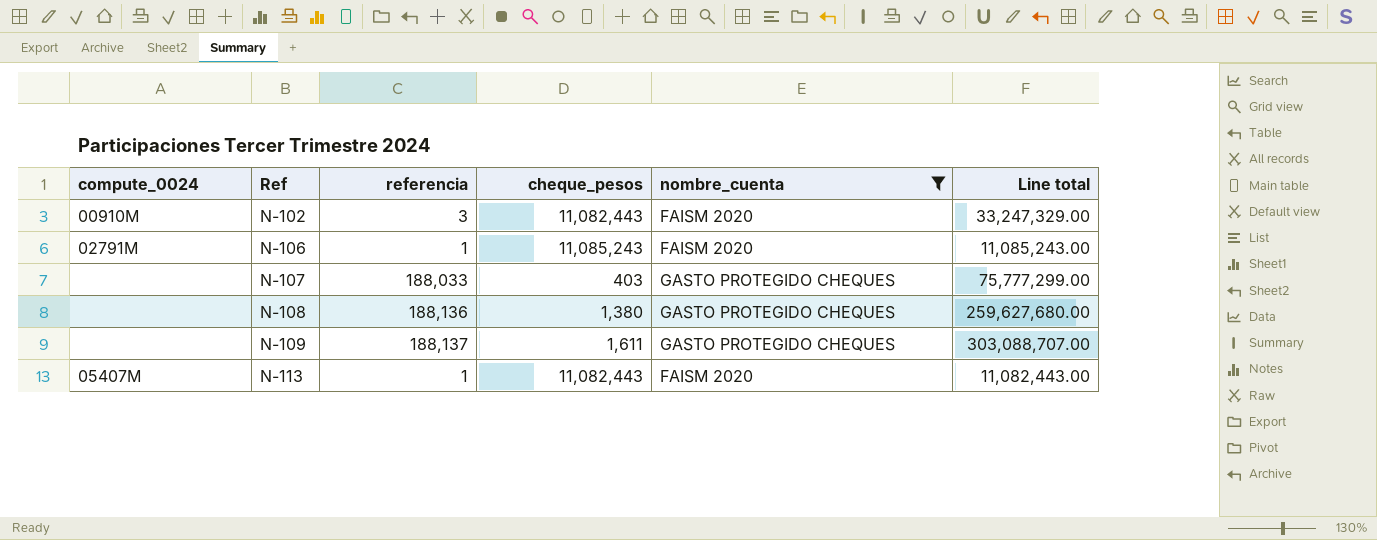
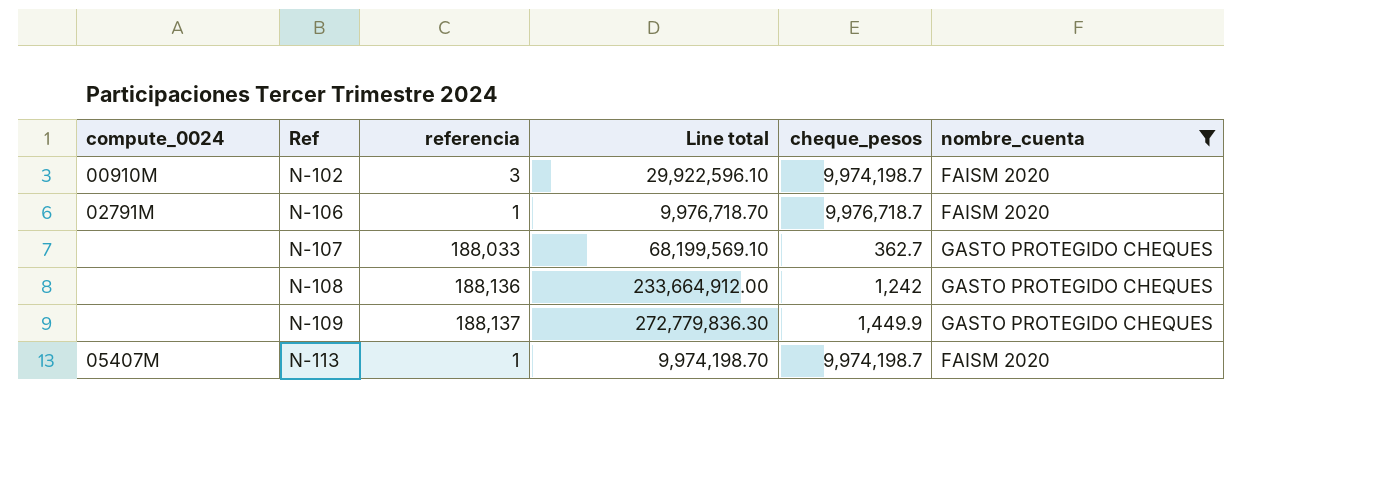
column Line total | position: 6 -> 4
N-102 | Line total: 33,247,329.00 -> 29,922,596.10
N-102 | cheque_pesos: 11,082,443 -> 9,974,198.7
N-106 | Line total: 11,085,243.00 -> 9,976,718.70
N-106 | cheque_pesos: 11,085,243 -> 9,976,718.7
N-107 | Line total: 75,777,299.00 -> 68,199,569.10
N-107 | cheque_pesos: 403 -> 362.7
N-108 | Line total: 259,627,680.00 -> 233,664,912.00
N-108 | cheque_pesos: 1,380 -> 1,242
N-109 | Line total: 303,088,707.00 -> 272,779,836.30
N-109 | cheque_pesos: 1,611 -> 1,449.9
N-113 | Line total: 11,082,443.00 -> 9,974,198.70
N-113 | cheque_pesos: 11,082,443 -> 9,974,198.7

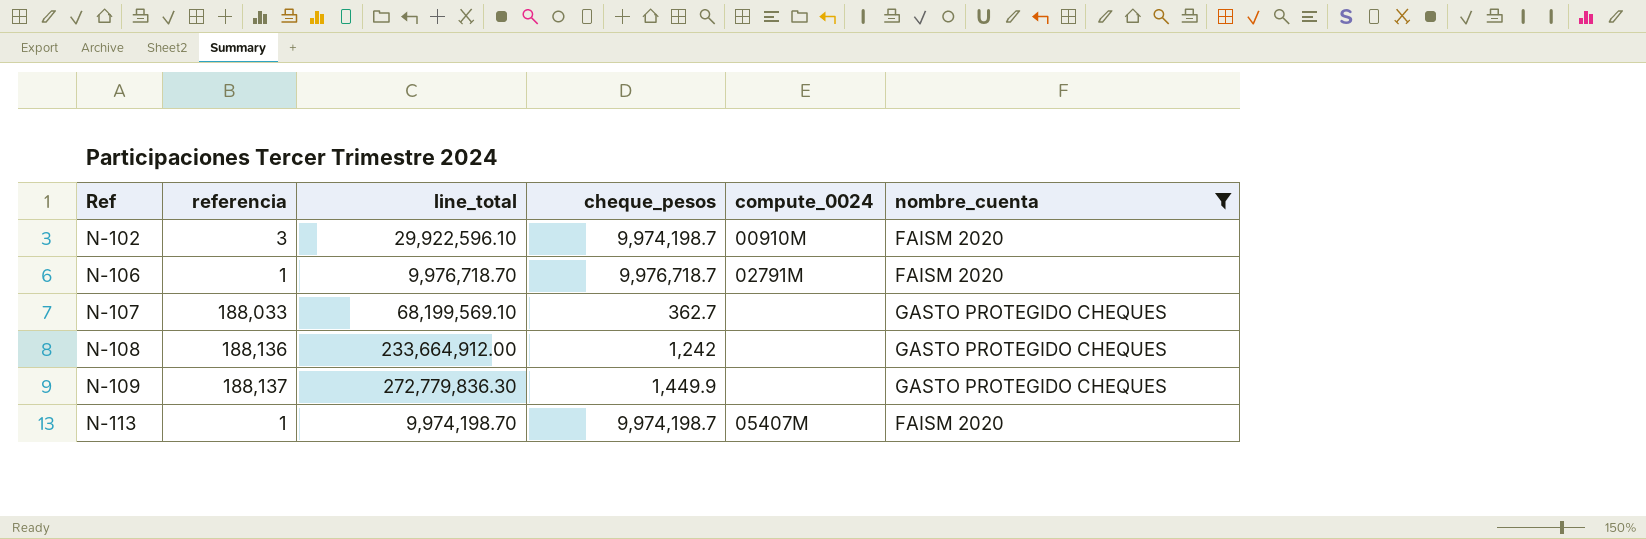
column name: Line total -> line_total
column compute_0024 | position: 1 -> 5

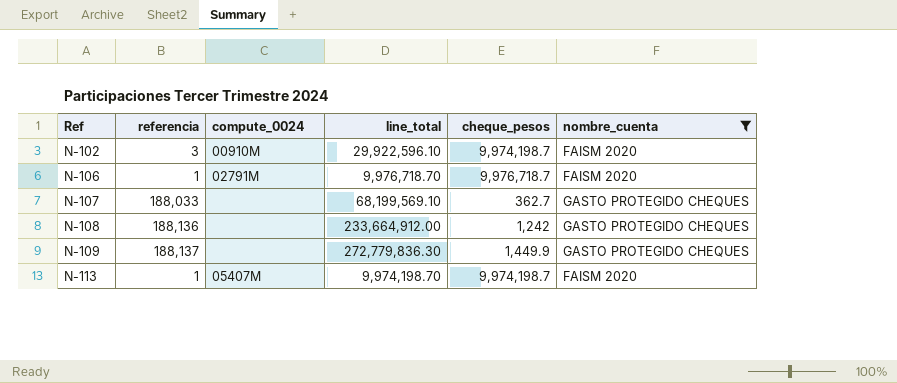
column compute_0024 | position: 5 -> 3

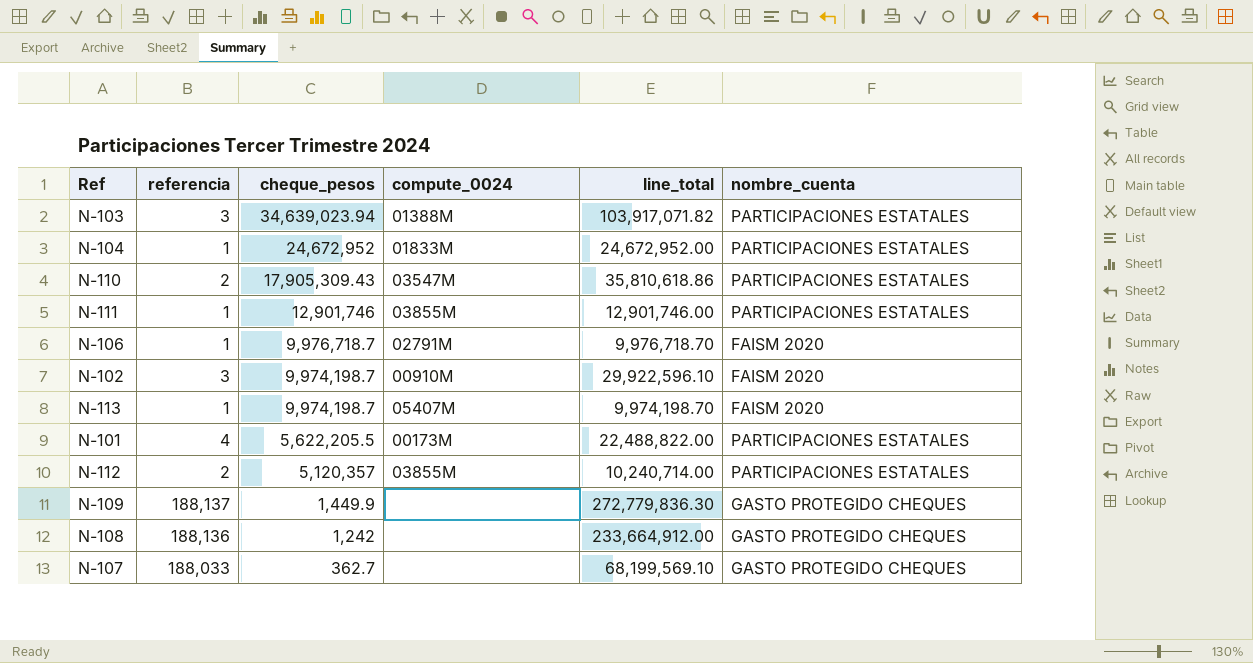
filter: nombre_cuenta != PARTICIPACIONES ESTATALES -> none
row order: Ref ascending -> cheque_pesos descending
column cheque_pesos | position: 5 -> 3

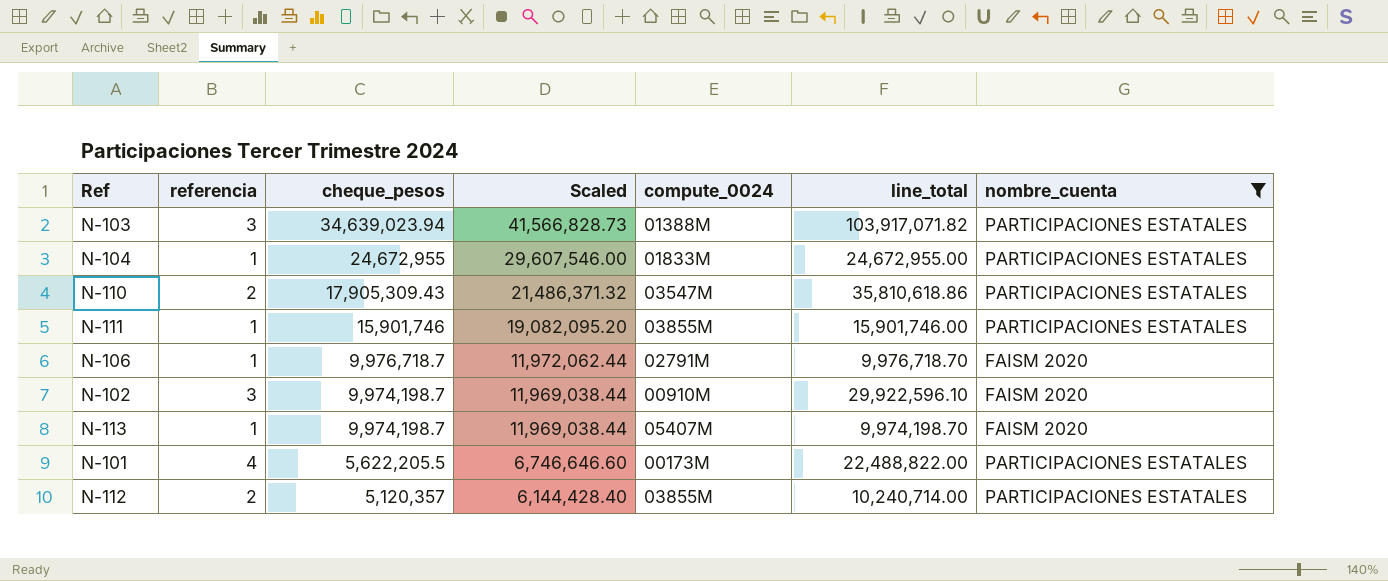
filter: none -> nombre_cuenta != GASTO PROTEGIDO CHEQUES
column Scaled | formula: none -> [cheque_pesos] * 1.2
N-104 | cheque_pesos: 24,672,952 -> 24,672,955
N-104 | line_total: 24,672,952.00 -> 24,672,955.00
N-111 | cheque_pesos: 12,901,746 -> 15,901,746
N-111 | line_total: 12,901,746.00 -> 15,901,746.00

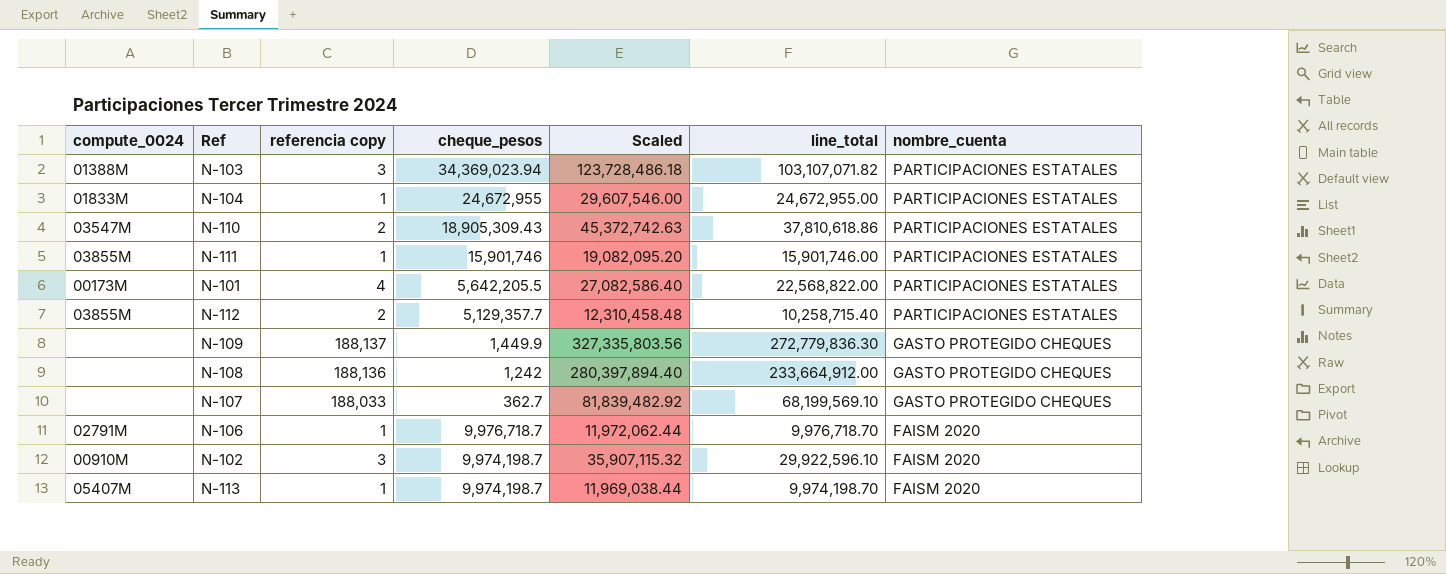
filter: nombre_cuenta != GASTO PROTEGIDO CHEQUES -> none
row order: cheque_pesos descending -> nombre_cuenta descending
column compute_0024 | position: 5 -> 1
column name: referencia -> referencia copy
column Scaled | formula: [cheque_pesos] * 1.2 -> [line_total] * 1.2
N-103 | cheque_pesos: 34,639,023.94 -> 34,369,023.94
N-103 | line_total: 103,917,071.82 -> 103,107,071.82
N-110 | cheque_pesos: 17,905,309.43 -> 18,905,309.43
N-110 | line_total: 35,810,618.86 -> 37,810,618.86
N-101 | cheque_pesos: 5,622,205.5 -> 5,642,205.5
N-101 | line_total: 22,488,822.00 -> 22,568,822.00
N-112 | cheque_pesos: 5,120,357 -> 5,129,357.7
N-112 | line_total: 10,240,714.00 -> 10,258,715.40

